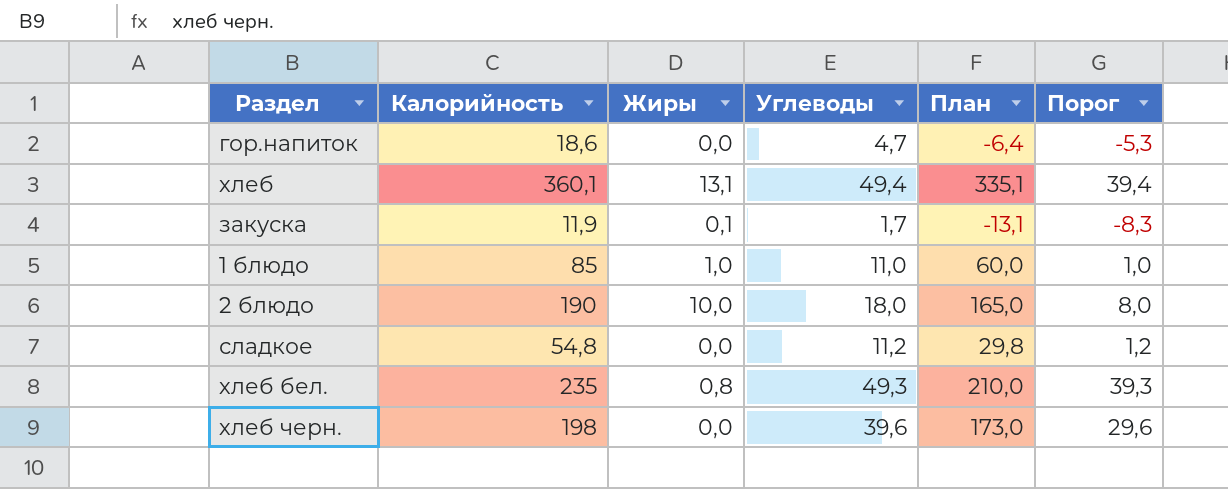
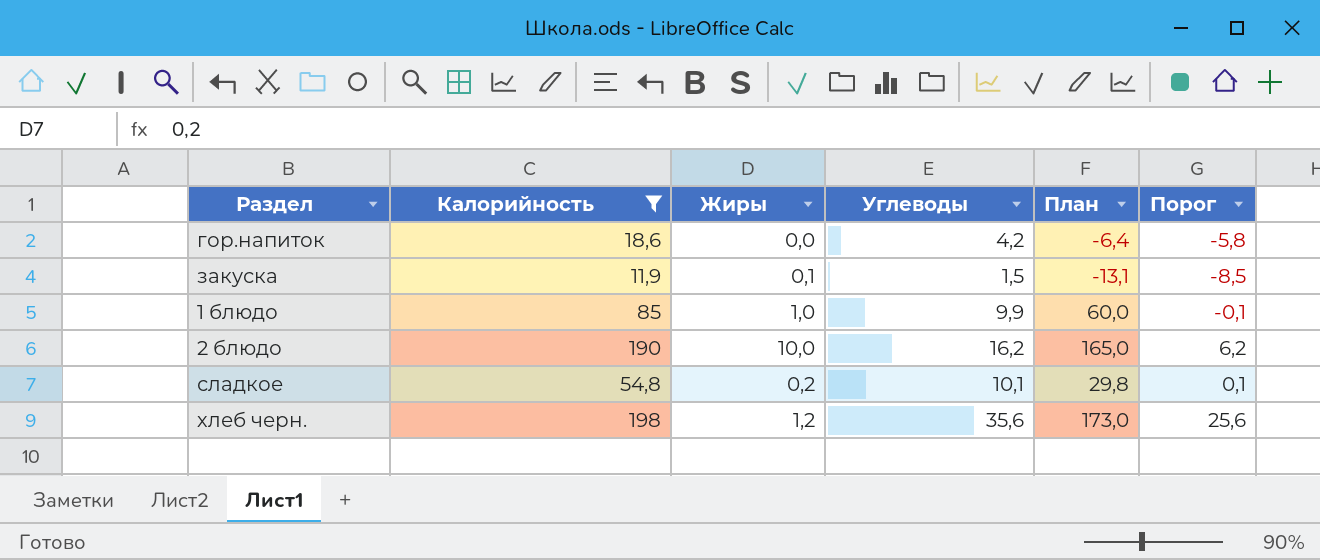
filter: none -> Калорийность <= 198
гор.напиток | Углеводы: 4,7 -> 4,2
гор.напиток | Порог: -5,3 -> -5,8
закуска | Углеводы: 1,7 -> 1,5
закуска | Порог: -8,3 -> -8,5
1 блюдо | Углеводы: 11,0 -> 9,9
1 блюдо | Порог: 1,0 -> -0,1
2 блюдо | Углеводы: 18,0 -> 16,2
2 блюдо | Порог: 8,0 -> 6,2
сладкое | Жиры: 0,0 -> 0,2
сладкое | Углеводы: 11,2 -> 10,1
сладкое | Порог: 1,2 -> 0,1
хлеб черн. | Жиры: 0,0 -> 1,2
хлеб черн. | Углеводы: 39,6 -> 35,6
хлеб черн. | Порог: 29,6 -> 25,6

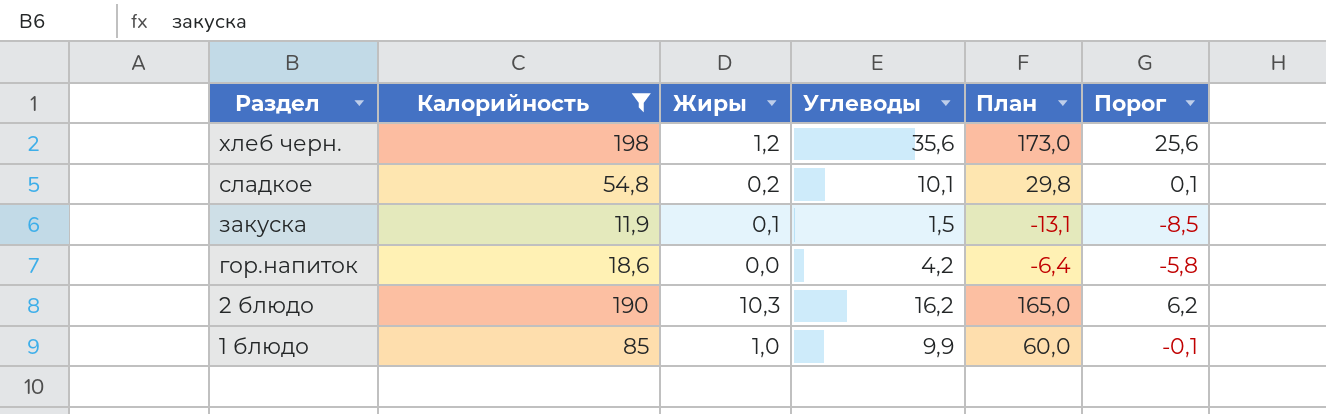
row order: none -> Раздел descending
2 блюдо | Жиры: 10,0 -> 10,3

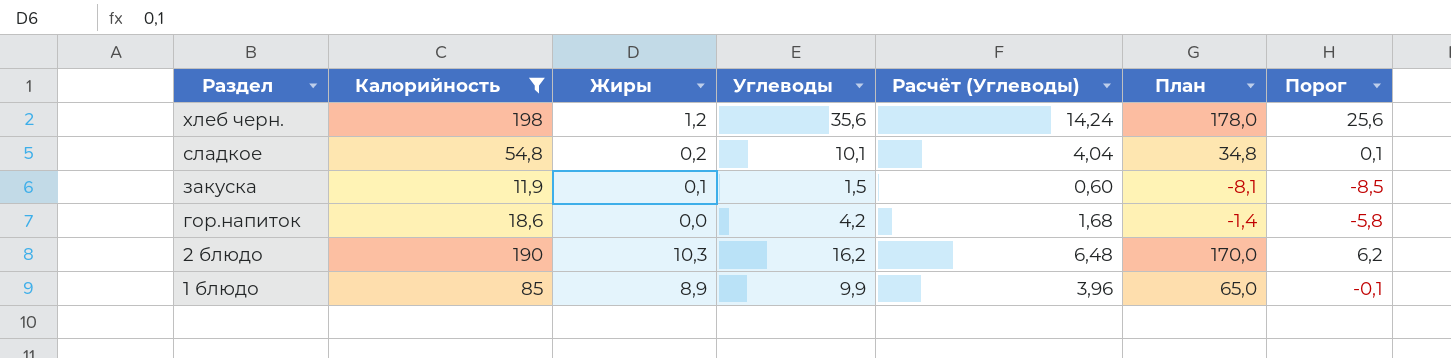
column Расчёт (Углеводы) | formula: none -> [Углеводы] * 0,4
column План | formula: [Калорийность] - 25 -> [Калорийность] - 20
1 блюдо | Жиры: 1,0 -> 8,9

